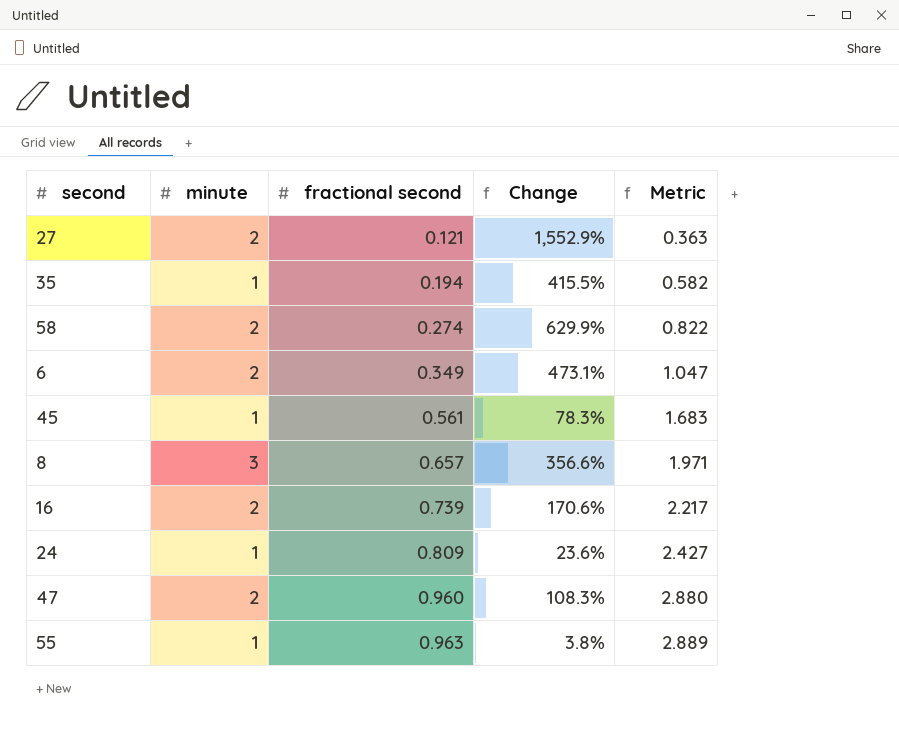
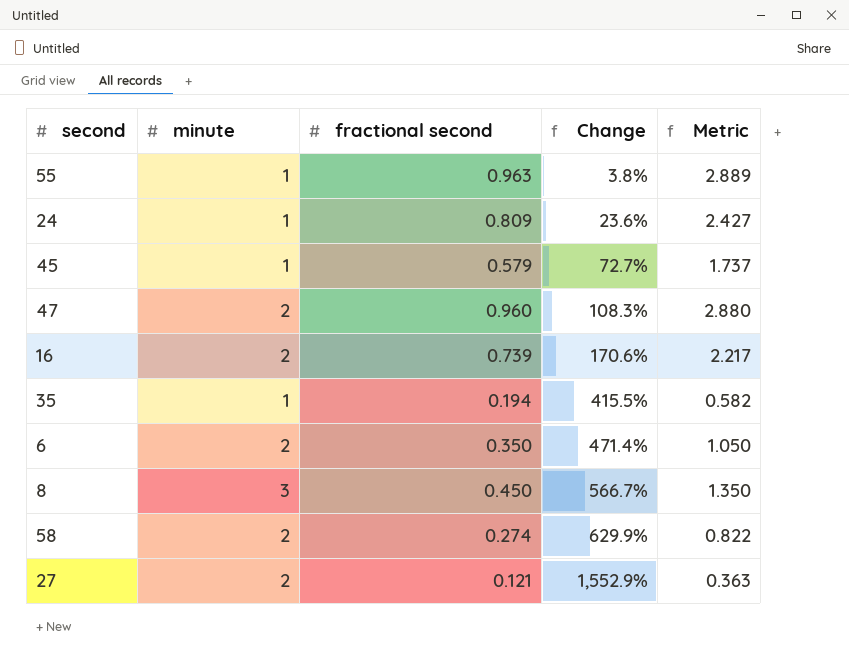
row order: fractional second ascending -> Change ascending
45 | fractional second: 0.561 -> 0.579
45 | Change: 78.3% -> 72.7%
45 | Metric: 1.683 -> 1.737
6 | fractional second: 0.349 -> 0.350
6 | Change: 473.1% -> 471.4%
6 | Metric: 1.047 -> 1.050
8 | fractional second: 0.657 -> 0.450
8 | Change: 356.6% -> 566.7%
8 | Metric: 1.971 -> 1.350

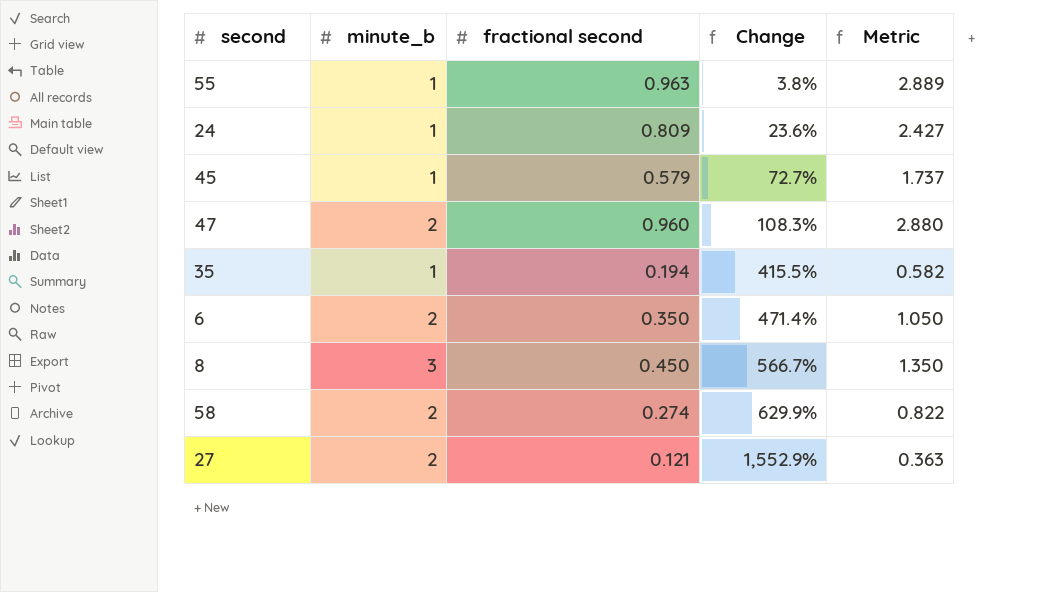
column name: minute -> minute_b
row 16: 2 | 0.739 | 170.6% | 2.217 -> none

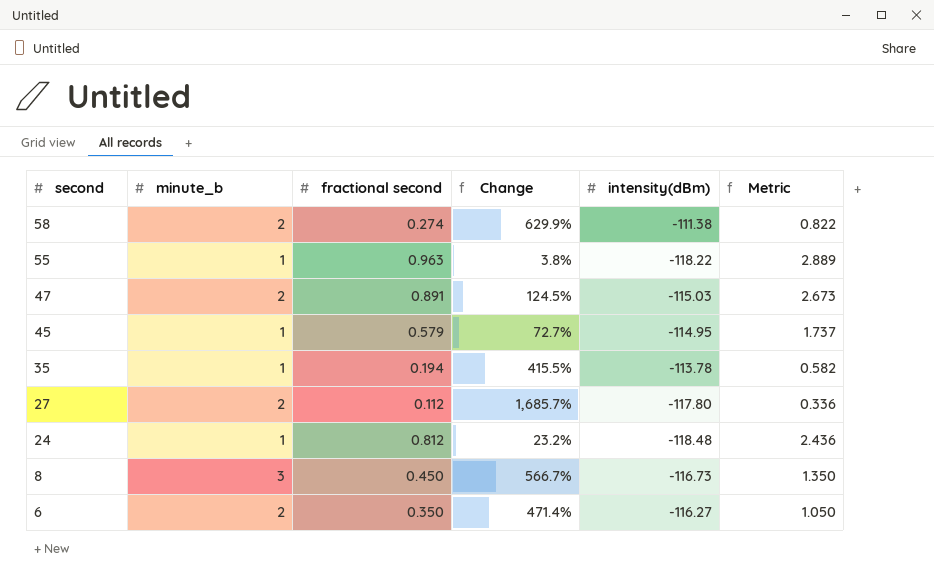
row order: Change ascending -> second descending
column intensity(dBm) | position: none -> 5
47 | fractional second: 0.960 -> 0.891
47 | Change: 108.3% -> 124.5%
47 | Metric: 2.880 -> 2.673
27 | fractional second: 0.121 -> 0.112
27 | Change: 1,552.9% -> 1,685.7%
27 | Metric: 0.363 -> 0.336
24 | fractional second: 0.809 -> 0.812
24 | Change: 23.6% -> 23.2%
24 | Metric: 2.427 -> 2.436

